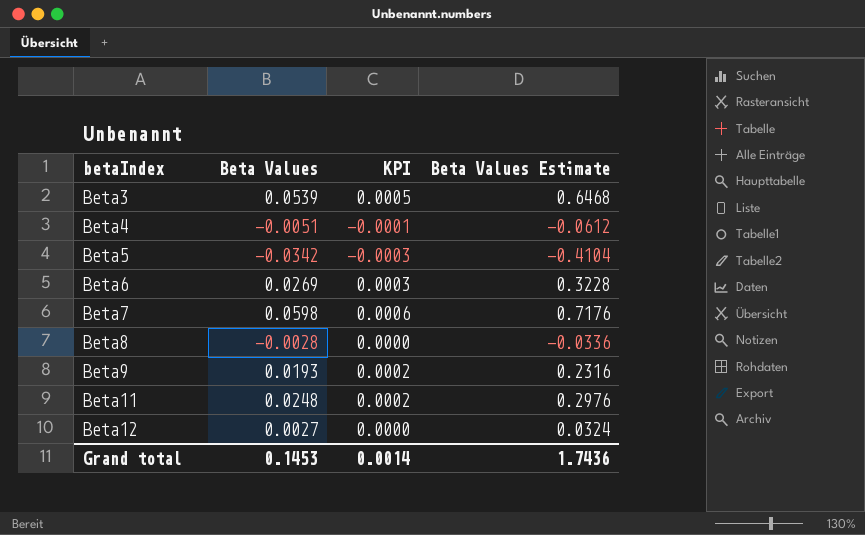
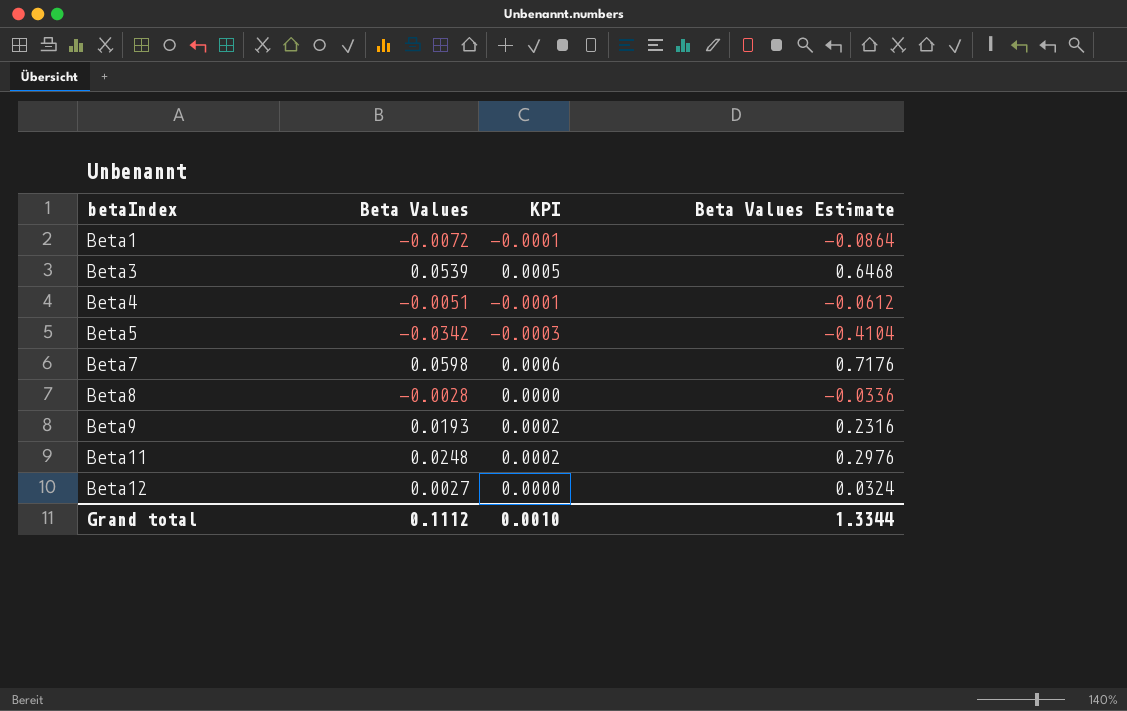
row Beta6: 0.0269 | 0.0003 | 0.3228 -> none
row Beta1: none -> -0.0072 | -0.0001 | -0.0864
Grand total | Beta Values: 0.1453 -> 0.1112
Grand total | KPI: 0.0014 -> 0.0010
Grand total | Beta Values Estimate: 1.7436 -> 1.3344

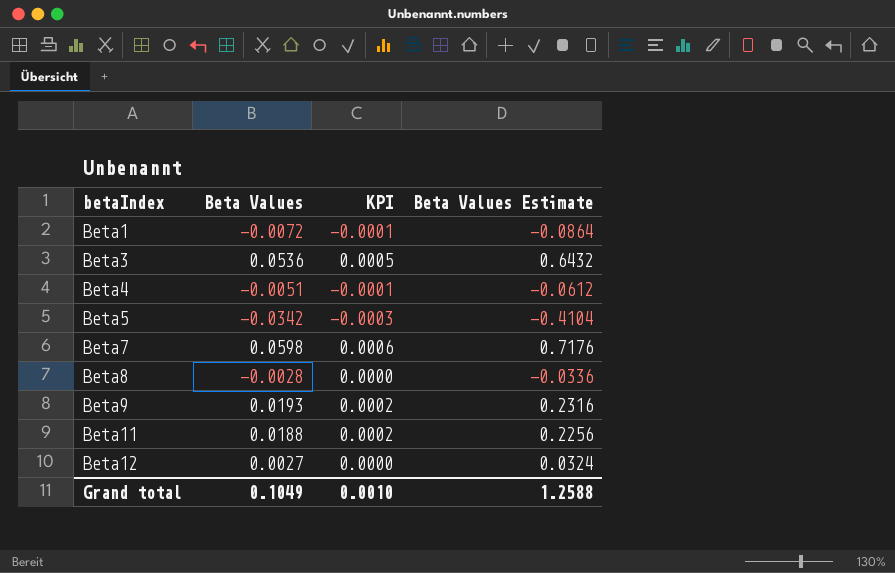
Beta3 | Beta Values: 0.0539 -> 0.0536
Beta3 | Beta Values Estimate: 0.6468 -> 0.6432
Beta11 | Beta Values: 0.0248 -> 0.0188
Beta11 | Beta Values Estimate: 0.2976 -> 0.2256
Grand total | Beta Values: 0.1112 -> 0.1049
Grand total | Beta Values Estimate: 1.3344 -> 1.2588

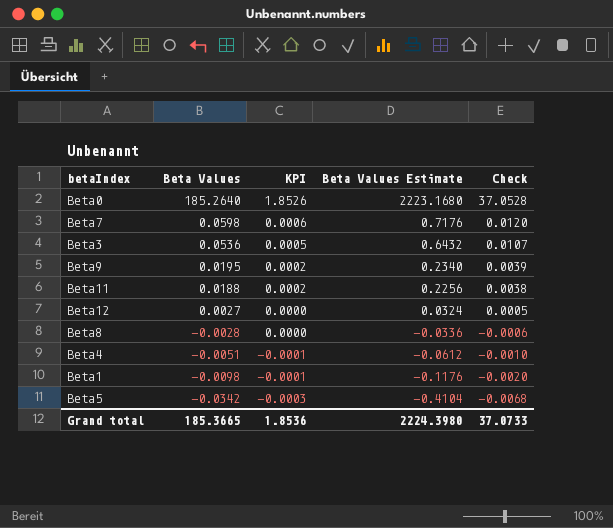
row order: betaIndex ascending -> Beta Values descending
column Check | formula: none -> [Beta Values] * 0.2
row Beta0: none -> 185.2640 | 1.8526 | 2223.1680 | 37.0528
Beta9 | Beta Values: 0.0193 -> 0.0195
Beta9 | Beta Values Estimate: 0.2316 -> 0.2340
Beta1 | Beta Values: -0.0072 -> -0.0098
Beta1 | Beta Values Estimate: -0.0864 -> -0.1176
Grand total | Beta Values: 0.1049 -> 185.3665
Grand total | KPI: 0.0010 -> 1.8536
Grand total | Beta Values Estimate: 1.2588 -> 2224.3980

